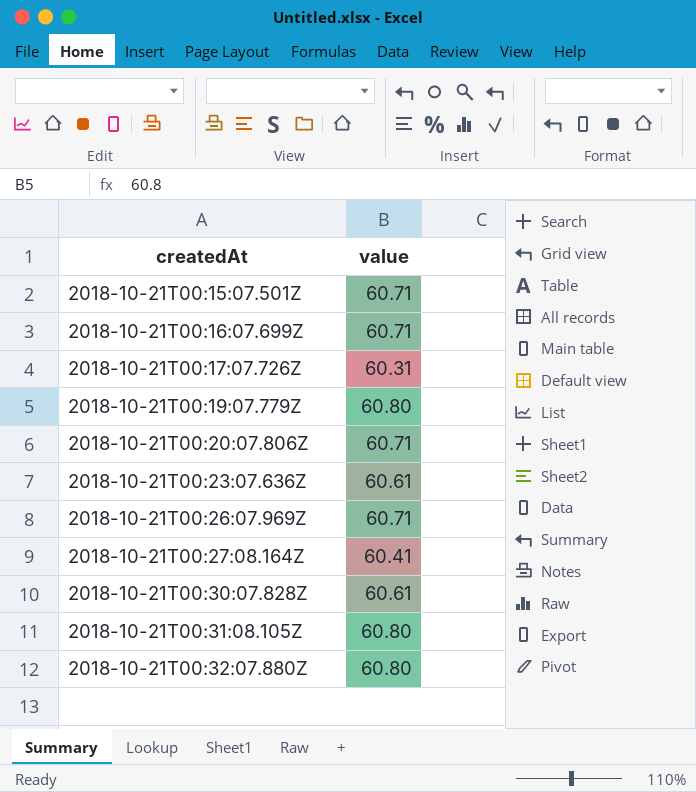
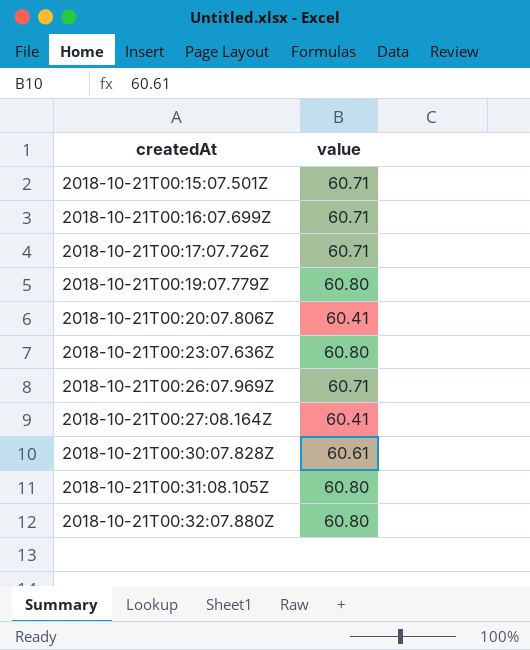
2018-10-21T00:17:07.726Z | value: 60.31 -> 60.71
2018-10-21T00:20:07.806Z | value: 60.71 -> 60.41
2018-10-21T00:23:07.636Z | value: 60.61 -> 60.80

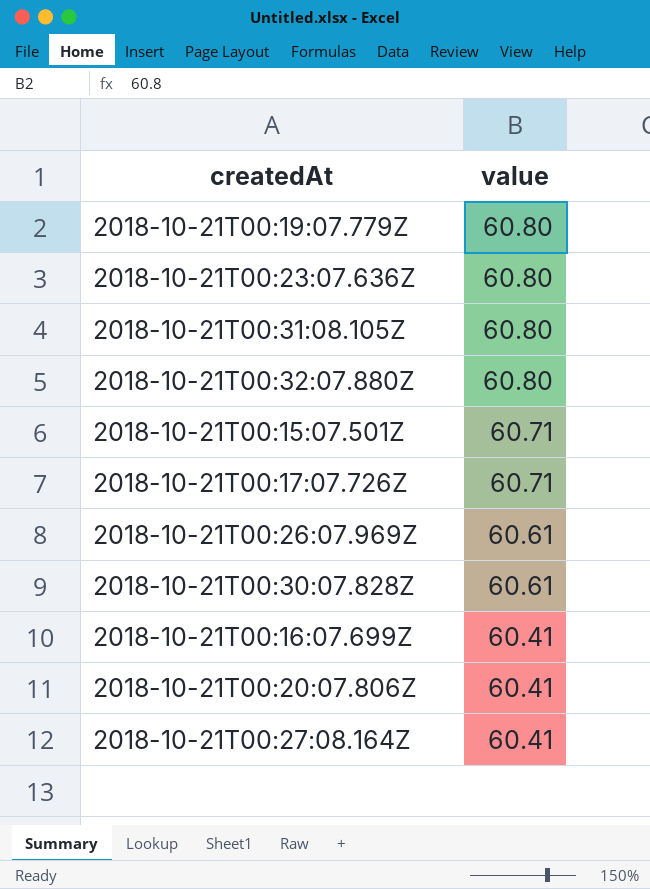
row order: createdAt ascending -> value descending
2018-10-21T00:26:07.969Z | value: 60.71 -> 60.61
2018-10-21T00:16:07.699Z | value: 60.71 -> 60.41

